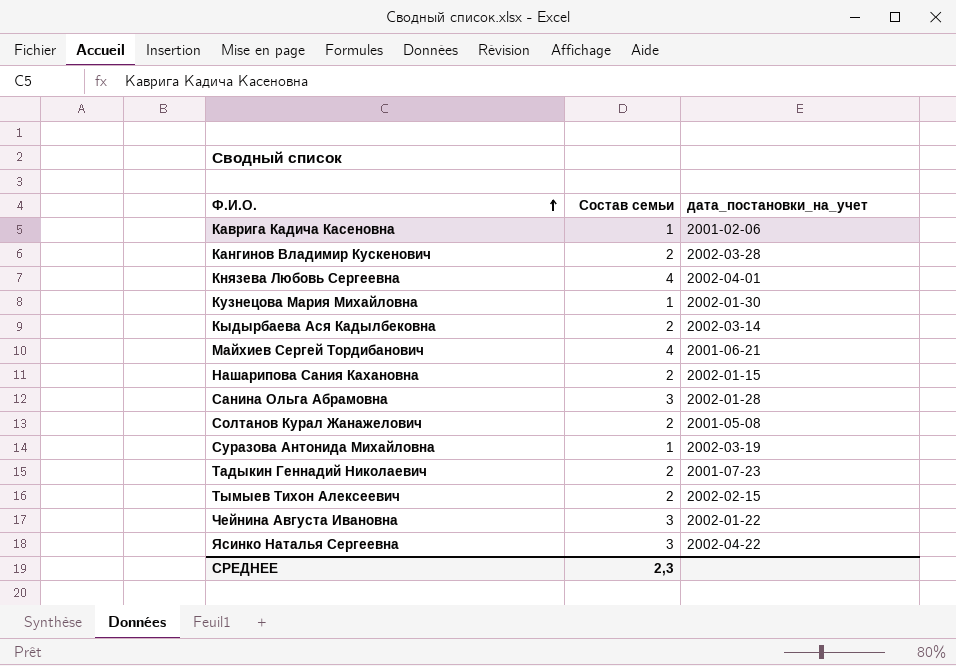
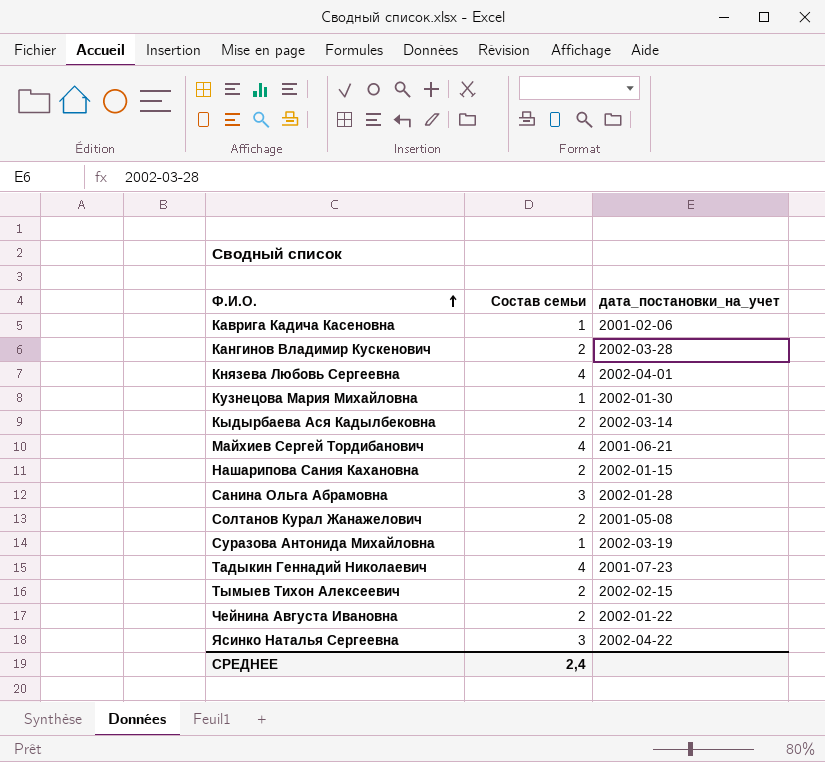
Тадыкин Геннадий Николаевич | Состав семьи: 2 -> 4
Чейнина Августа Ивановна | Состав семьи: 3 -> 2
СРЕДНЕЕ | Состав семьи: 2,3 -> 2,4

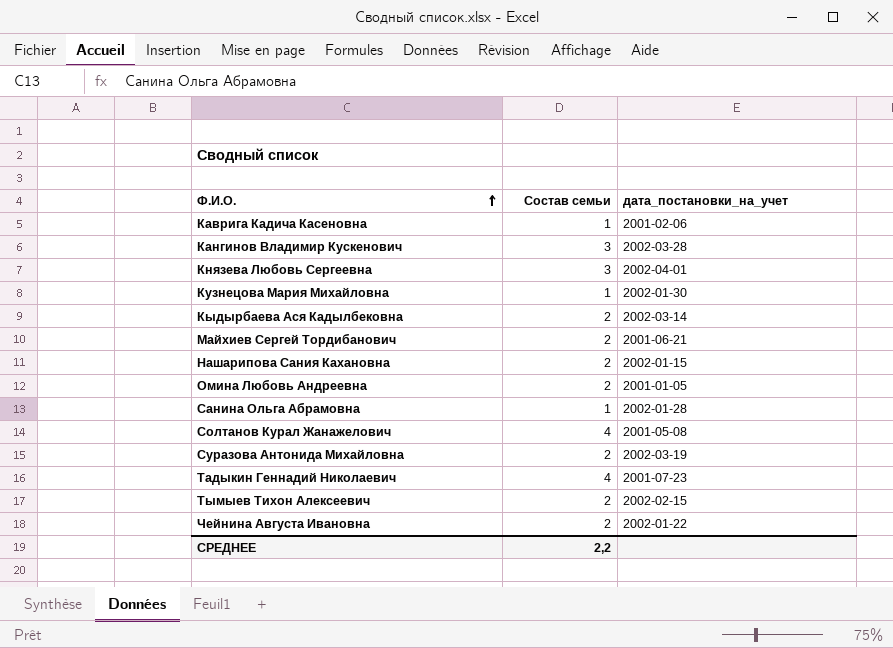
row Ясинко Наталья Сергеевна: 3 | 2002-04-22 -> none
Кангинов Владимир Кускенович | Состав семьи: 2 -> 3
Князева Любовь Сергеевна | Состав семьи: 4 -> 3
Майхиев Сергей Тордибанович | Состав семьи: 4 -> 2
row Омина Любовь Андреевна: none -> 2 | 2001-01-05
Санина Ольга Абрамовна | Состав семьи: 3 -> 1
Солтанов Курал Жанажелович | Состав семьи: 2 -> 4
Суразова Антонида Михайловна | Состав семьи: 1 -> 2
СРЕДНЕЕ | Состав семьи: 2,4 -> 2,2

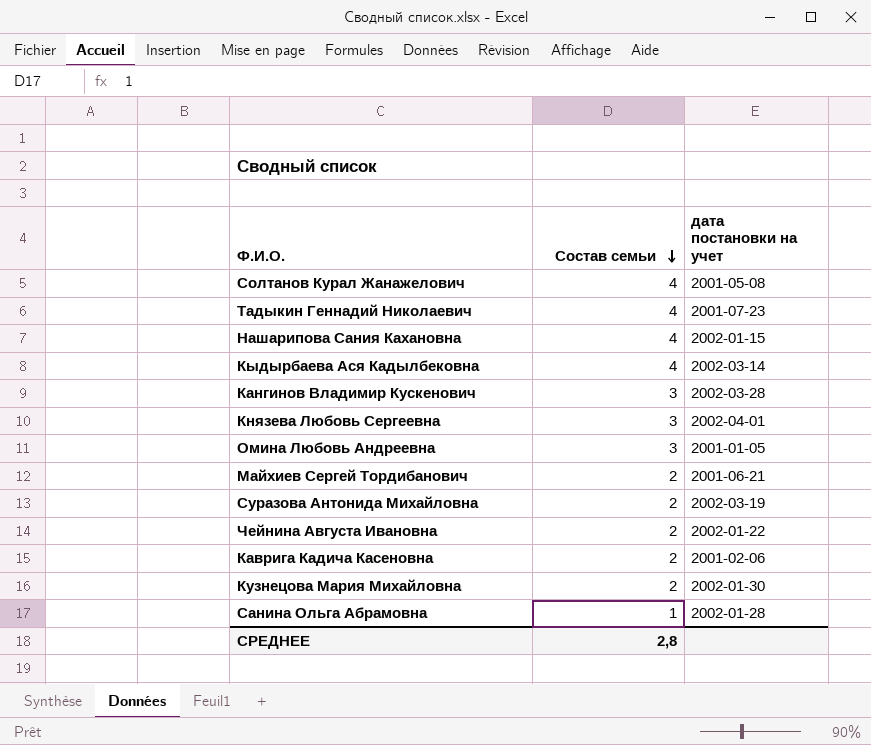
row order: Ф.И.О. ascending -> Состав семьи descending
column name: дата_постановки_на_учет -> дата постановки на учет
row Тымыев Тихон Алексеевич: 2 | 2002-02-15 -> none
Нашарипова Сания Кахановна | Состав семьи: 2 -> 4
Кыдырбаева Ася Кадылбековна | Состав семьи: 2 -> 4
Омина Любовь Андреевна | Состав семьи: 2 -> 3
Каврига Кадича Касеновна | Состав семьи: 1 -> 2
Кузнецова Мария Михайловна | Состав семьи: 1 -> 2
СРЕДНЕЕ | Состав семьи: 2,2 -> 2,8

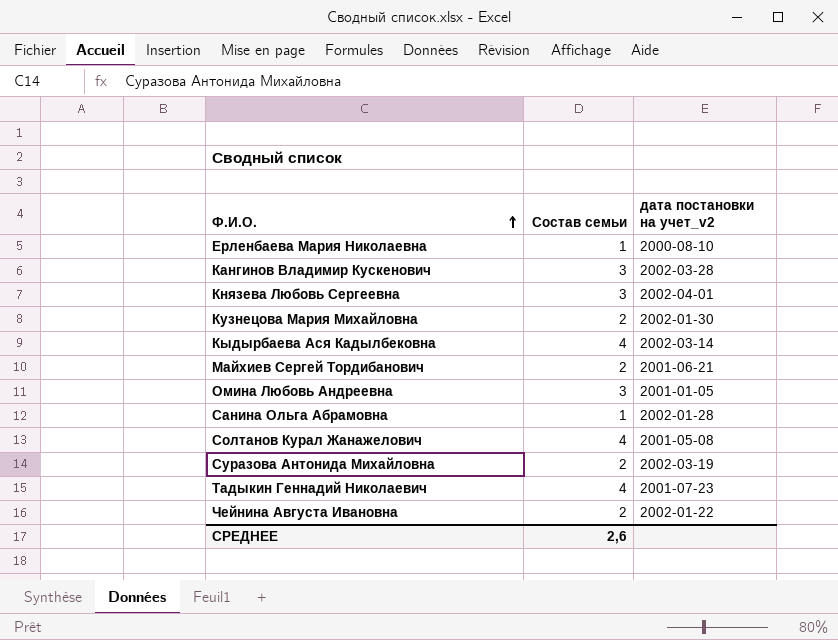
row order: Состав семьи descending -> Ф.И.О. ascending
column name: дата постановки на учет -> дата постановки на учет_v2
row Нашарипова Сания Кахановна: 4 | 2002-01-15 -> none
row Каврига Кадича Касеновна: 2 | 2001-02-06 -> none
row Ерленбаева Мария Николаевна: none -> 1 | 2000-08-10
СРЕДНЕЕ | Состав семьи: 2,8 -> 2,6

